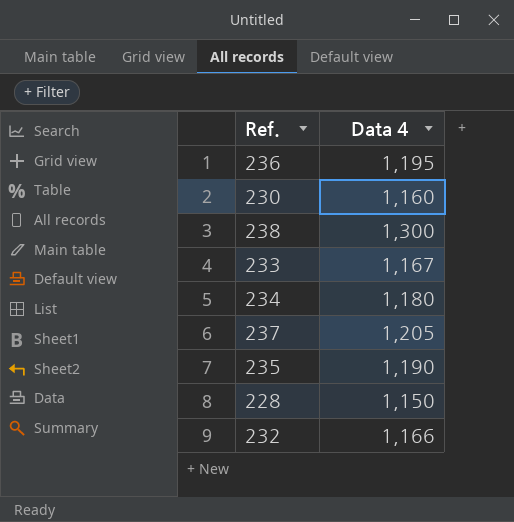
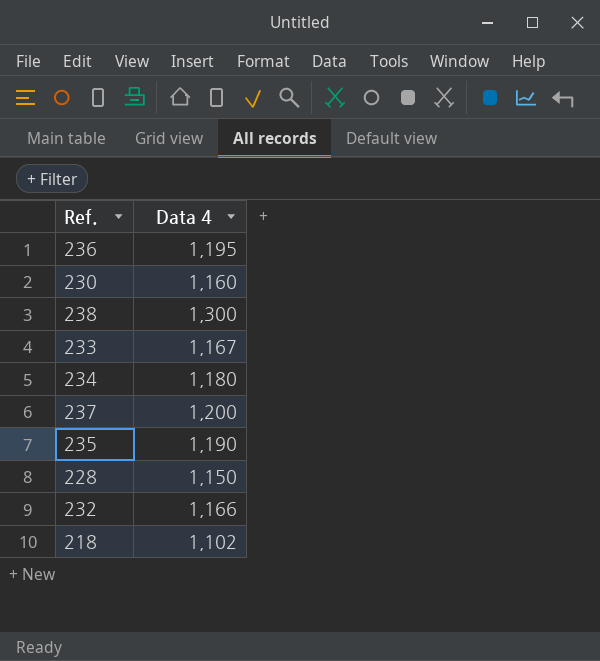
237 | Data 4: 1,205 -> 1,200
row 218: none -> 1,102

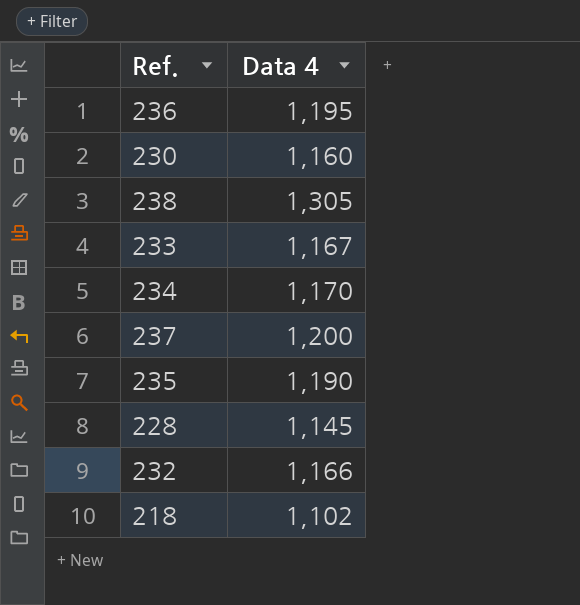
238 | Data 4: 1,300 -> 1,305
234 | Data 4: 1,180 -> 1,170
228 | Data 4: 1,150 -> 1,145

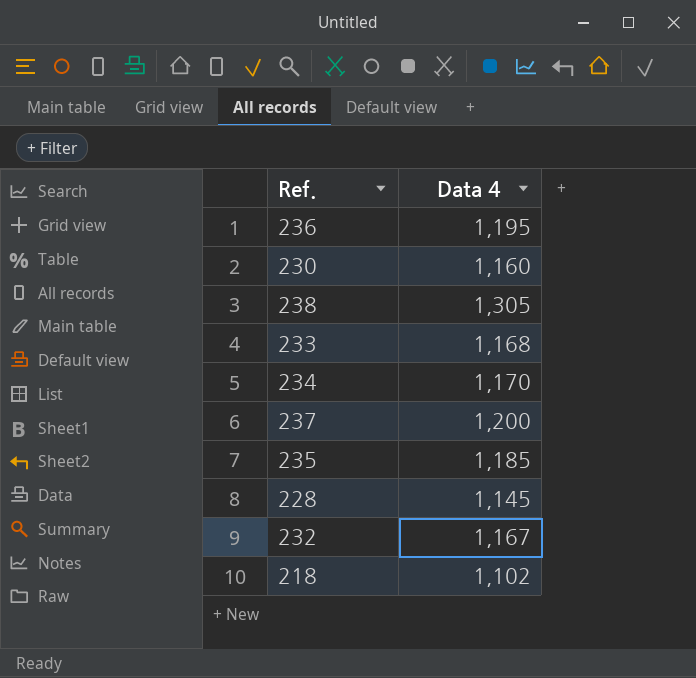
233 | Data 4: 1,167 -> 1,168
235 | Data 4: 1,190 -> 1,185
232 | Data 4: 1,166 -> 1,167

